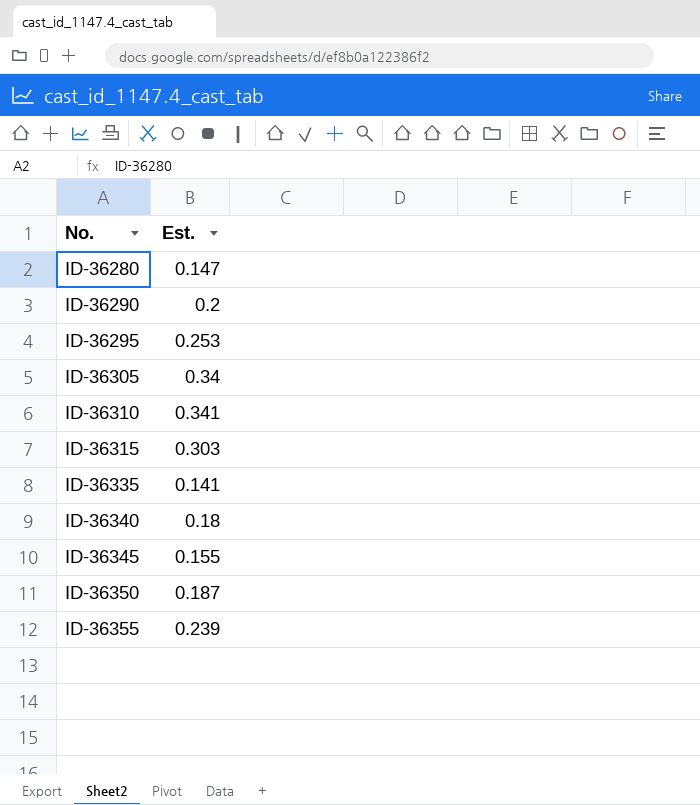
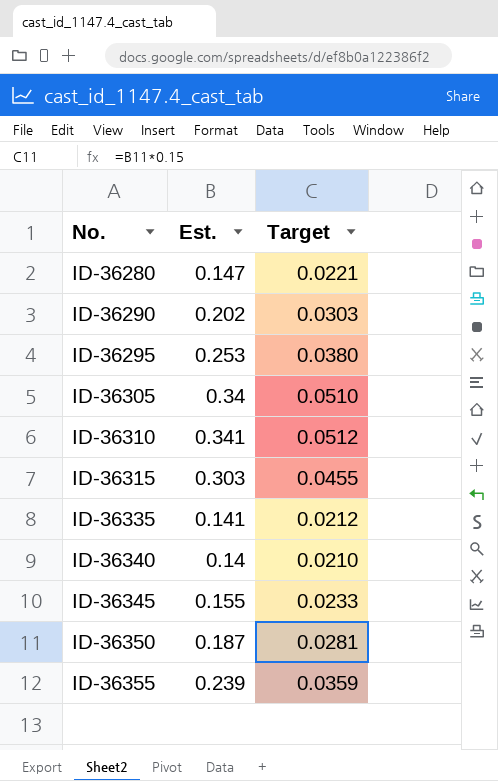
column Target | formula: none -> [Est.] * 0.15
ID-36290 | Est.: 0.2 -> 0.202
ID-36340 | Est.: 0.18 -> 0.14

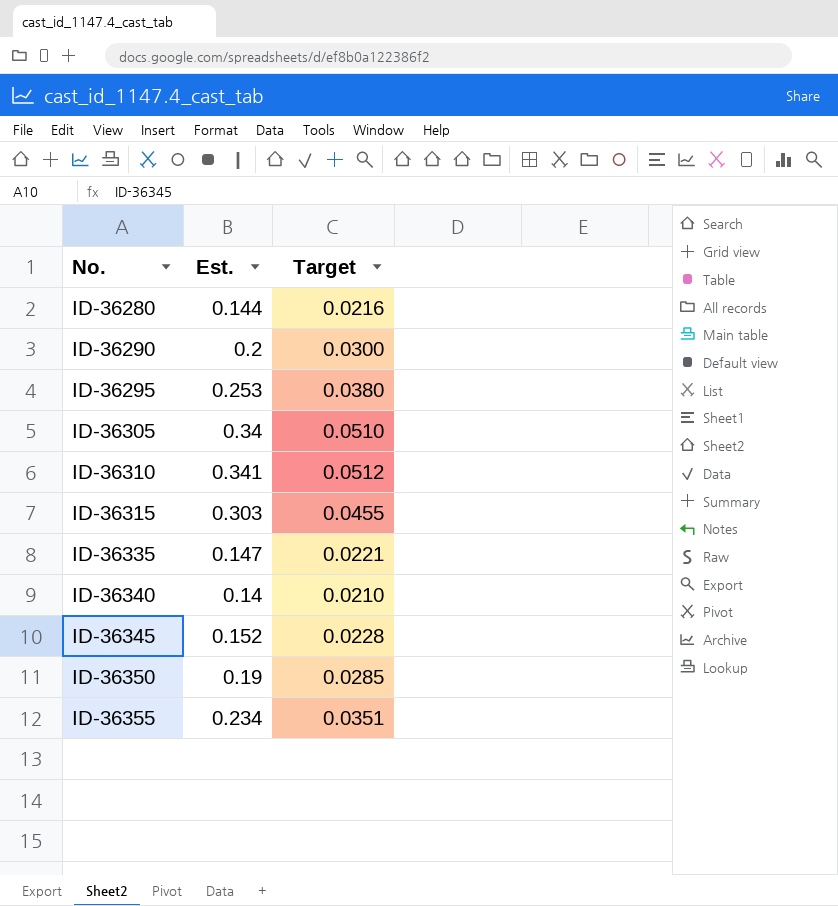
ID-36280 | Est.: 0.147 -> 0.144
ID-36280 | Target: 0.0221 -> 0.0216
ID-36290 | Est.: 0.202 -> 0.2
ID-36290 | Target: 0.0303 -> 0.0300
ID-36335 | Est.: 0.141 -> 0.147
ID-36335 | Target: 0.0212 -> 0.0221
ID-36345 | Est.: 0.155 -> 0.152
ID-36345 | Target: 0.0233 -> 0.0228
ID-36350 | Est.: 0.187 -> 0.19
ID-36350 | Target: 0.0281 -> 0.0285
ID-36355 | Est.: 0.239 -> 0.234
ID-36355 | Target: 0.0359 -> 0.0351

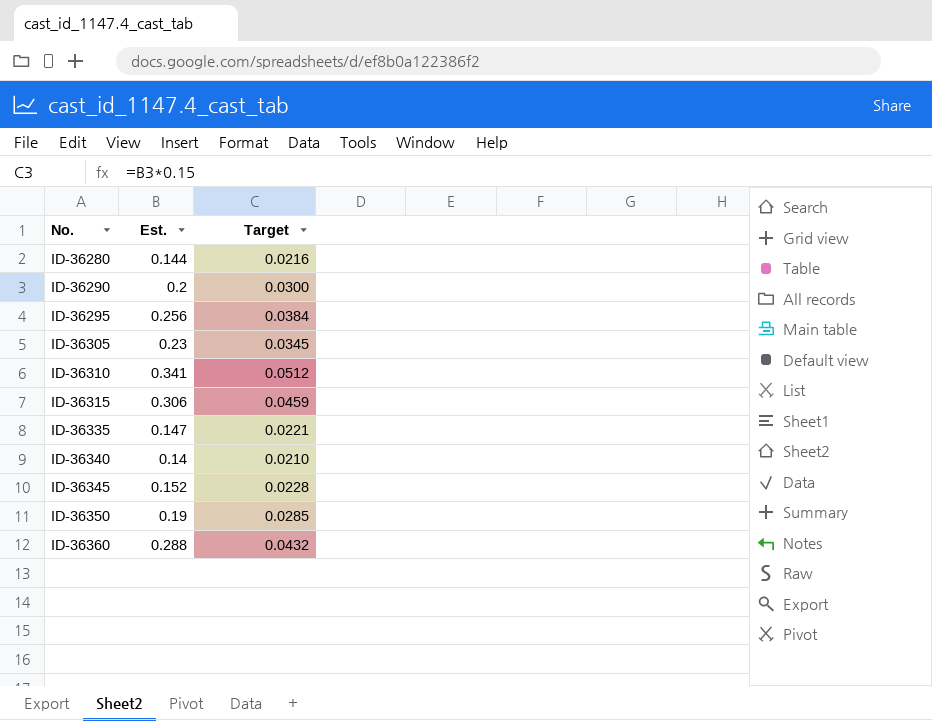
row ID-36355: 0.234 | 0.0351 -> none
ID-36295 | Est.: 0.253 -> 0.256
ID-36295 | Target: 0.0380 -> 0.0384
ID-36305 | Est.: 0.34 -> 0.23
ID-36305 | Target: 0.0510 -> 0.0345
ID-36315 | Est.: 0.303 -> 0.306
ID-36315 | Target: 0.0455 -> 0.0459
row ID-36360: none -> 0.288 | 0.0432

